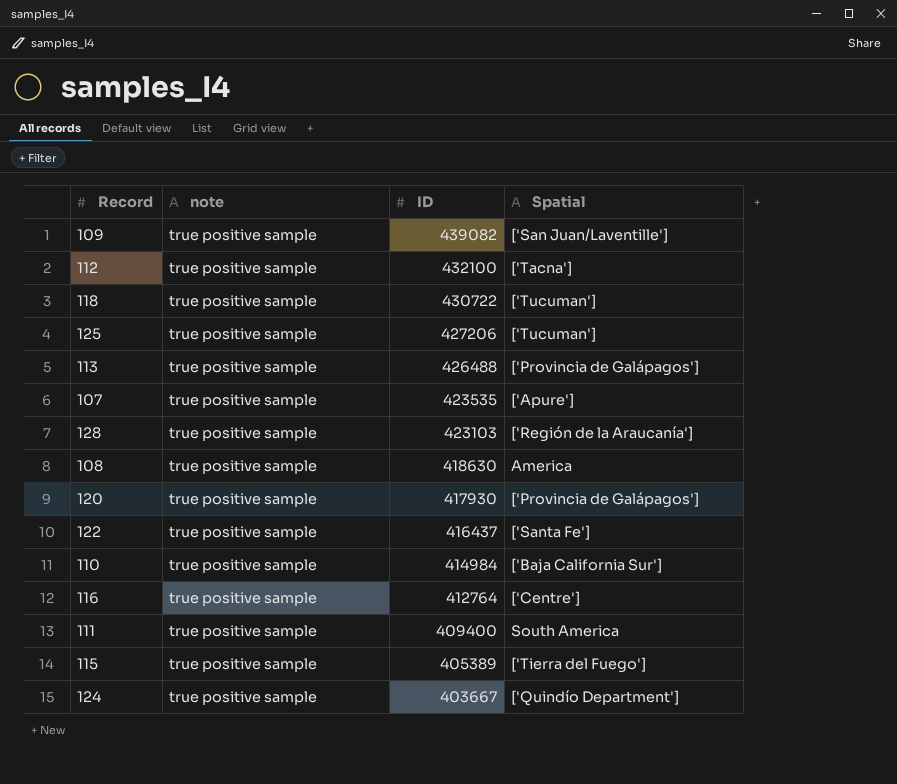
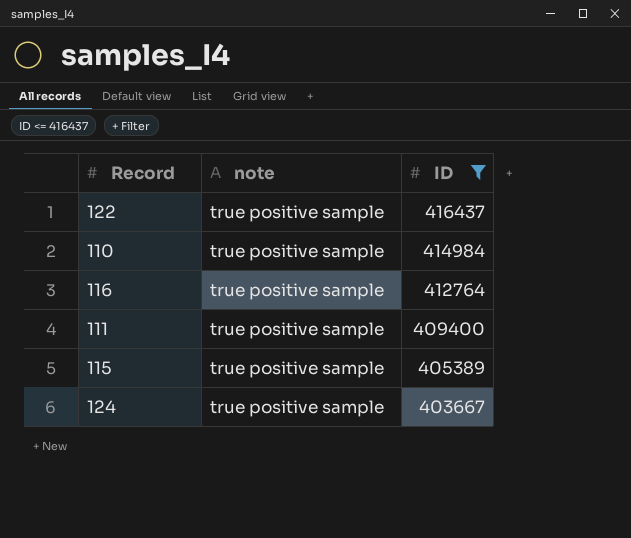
filter: none -> ID <= 416437
column Spatial | position: 4 -> none

